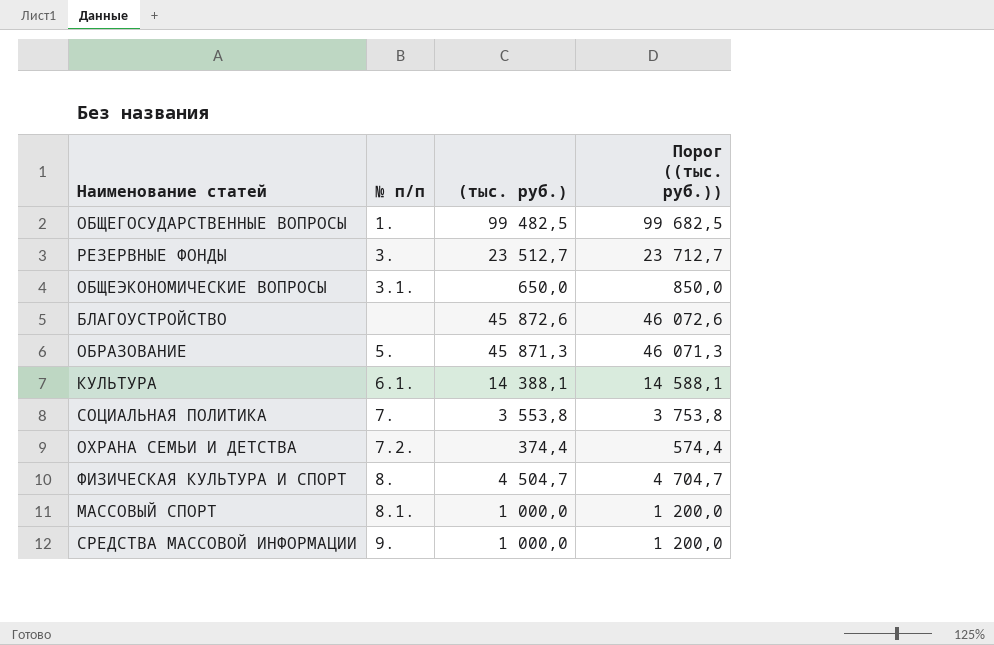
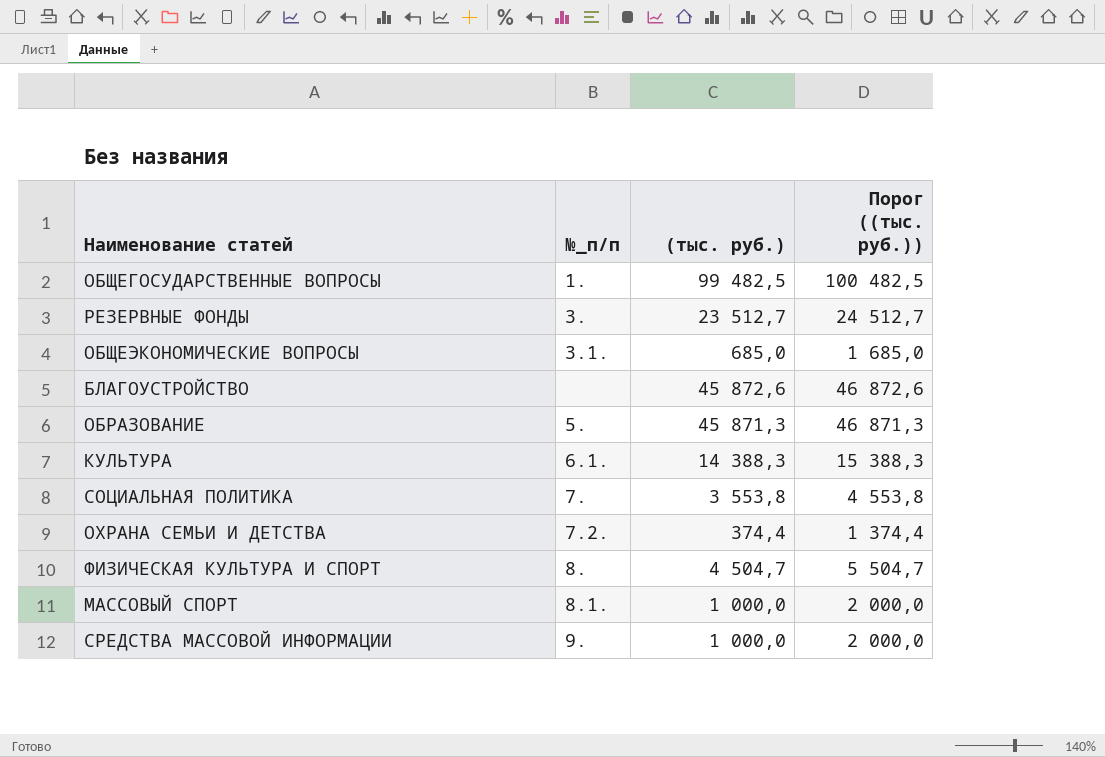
column name: № п/п -> №_п/п
column Порог ((тыс. руб.)) | formula: [(тыс. руб.)] + 200 -> [(тыс. руб.)] + 1000
ОБЩЕЭКОНОМИЧЕСКИЕ ВОПРОСЫ | (тыс. руб.): 650,0 -> 685,0
КУЛЬТУРА | (тыс. руб.): 14 388,1 -> 14 388,3

